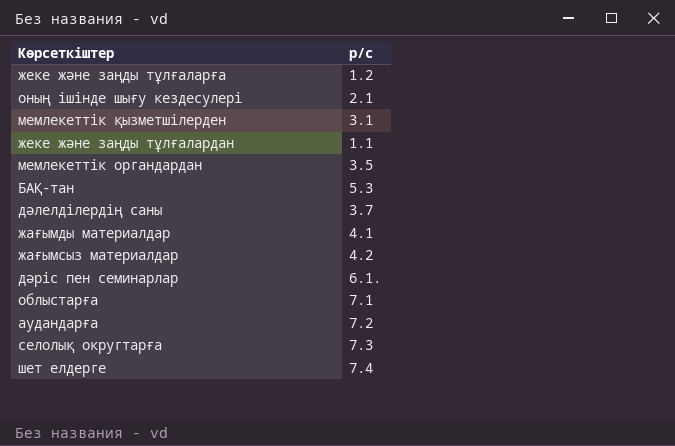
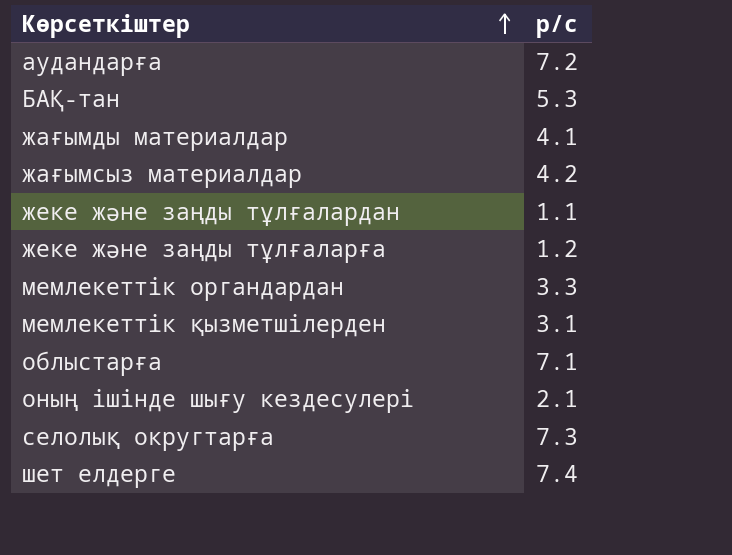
row order: none -> Көрсеткіштер ascending
row дәлелділердің саны: 3.7 -> none
row дәріс пен семинарлар: 6.1. -> none
мемлекеттік органдардан | р/с: 3.5 -> 3.3

